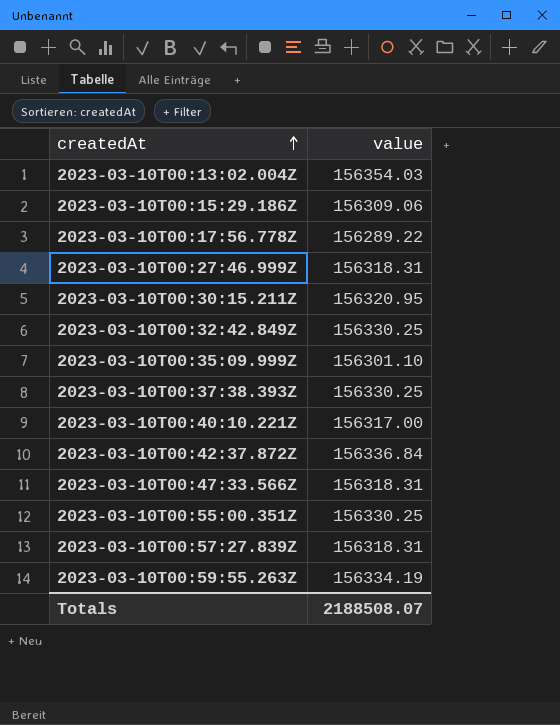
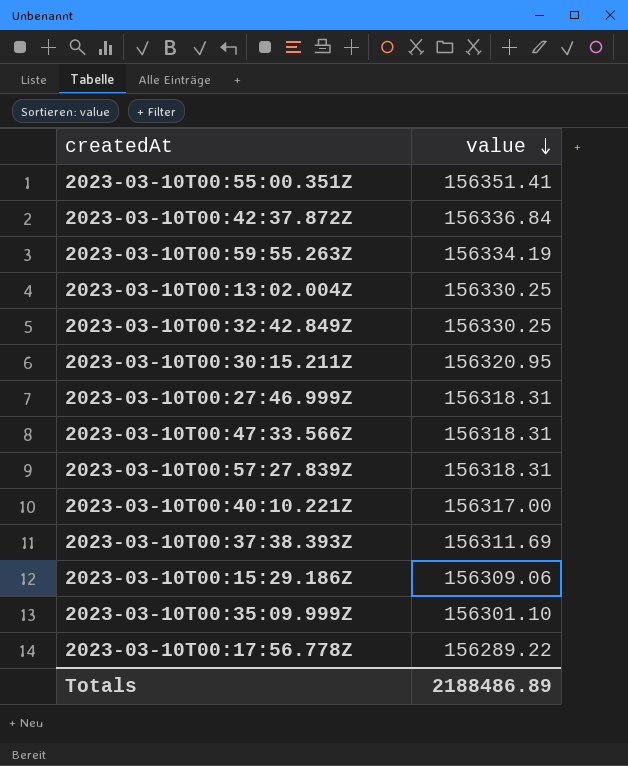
row order: createdAt ascending -> value descending
2023-03-10T00:55:00.351Z | value: 156330.25 -> 156351.41
2023-03-10T00:13:02.004Z | value: 156354.03 -> 156330.25
2023-03-10T00:37:38.393Z | value: 156330.25 -> 156311.69
Totals | value: 2188508.07 -> 2188486.89

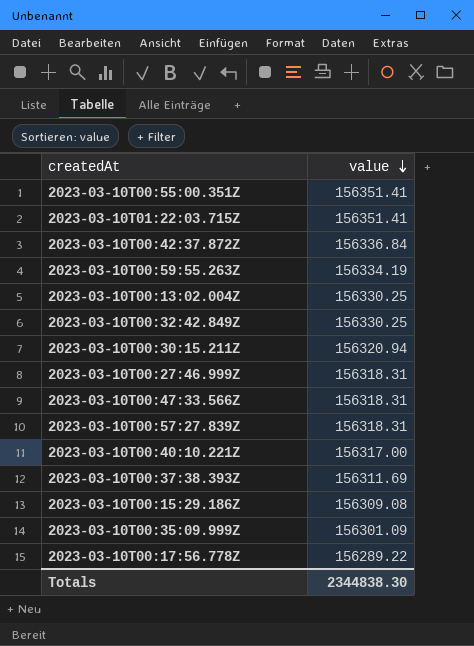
row 2023-03-10T01:22:03.715Z: none -> 156351.41
2023-03-10T00:30:15.211Z | value: 156320.95 -> 156320.94
2023-03-10T00:15:29.186Z | value: 156309.06 -> 156309.08
2023-03-10T00:35:09.999Z | value: 156301.10 -> 156301.09
Totals | value: 2188486.89 -> 2344838.30

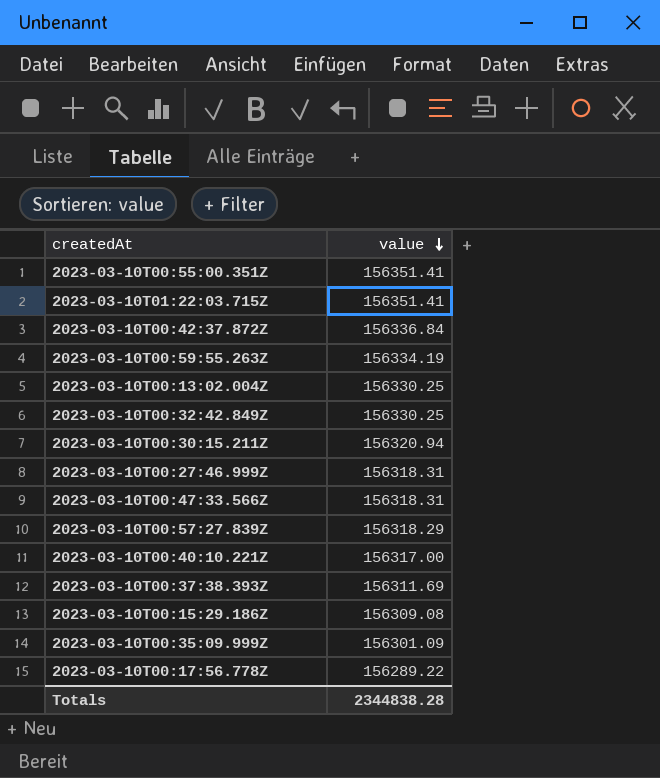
2023-03-10T00:57:27.839Z | value: 156318.31 -> 156318.29
Totals | value: 2344838.30 -> 2344838.28

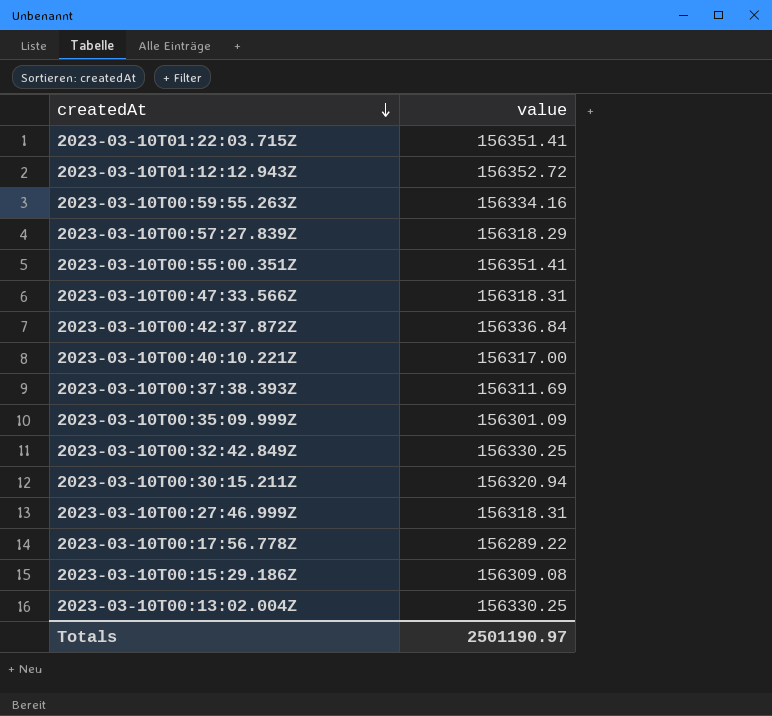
row order: value descending -> createdAt descending
row 2023-03-10T01:12:12.943Z: none -> 156352.72
2023-03-10T00:59:55.263Z | value: 156334.19 -> 156334.16
Totals | value: 2344838.28 -> 2501190.97

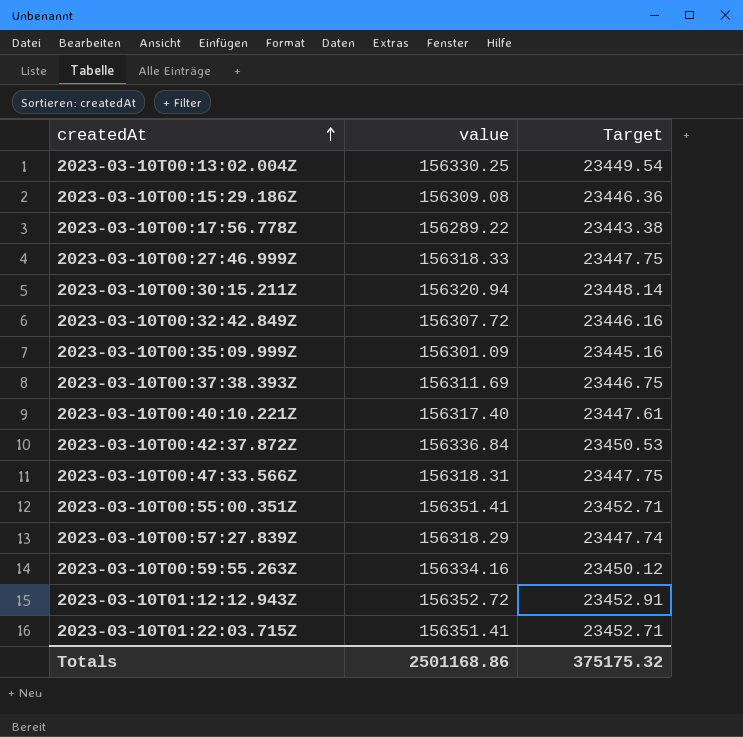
row order: createdAt descending -> createdAt ascending
column Target | formula: none -> [value] * 0.15
2023-03-10T00:27:46.999Z | value: 156318.31 -> 156318.33
2023-03-10T00:32:42.849Z | value: 156330.25 -> 156307.72
2023-03-10T00:40:10.221Z | value: 156317.00 -> 156317.40
Totals | value: 2501190.97 -> 2501168.86

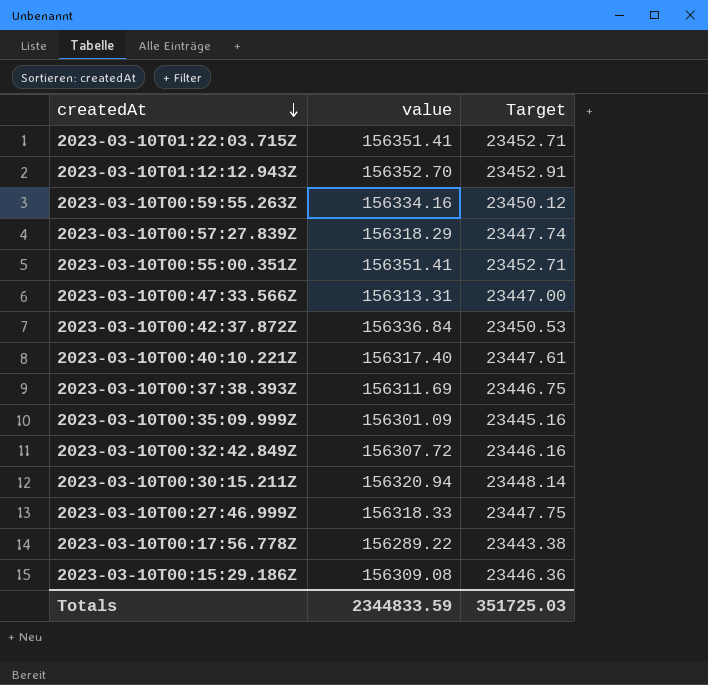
row order: createdAt ascending -> createdAt descending
row 2023-03-10T00:13:02.004Z: 156330.25 | 23449.54 -> none
2023-03-10T01:12:12.943Z | value: 156352.72 -> 156352.70
2023-03-10T00:47:33.566Z | value: 156318.31 -> 156313.31
2023-03-10T00:47:33.566Z | Target: 23447.75 -> 23447.00
Totals | value: 2501168.86 -> 2344833.59
Totals | Target: 375175.32 -> 351725.03

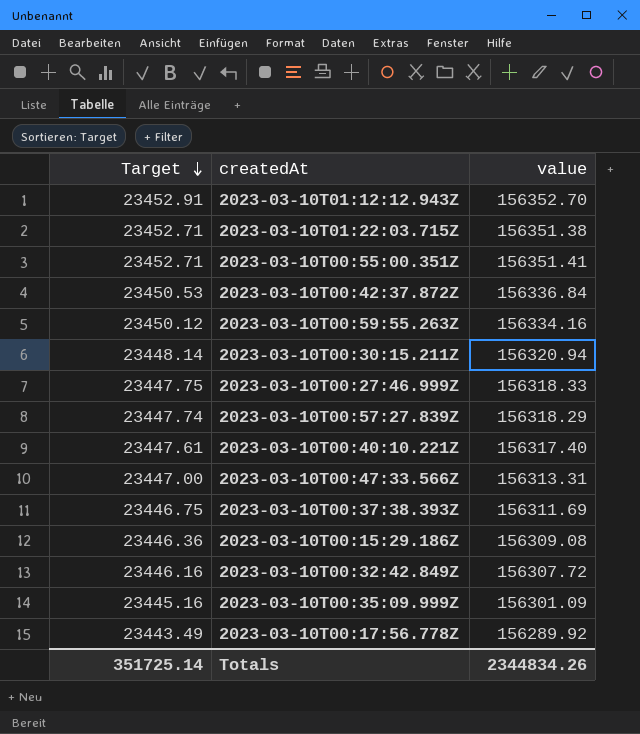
row order: createdAt descending -> Target descending
column Target | position: 3 -> 1
2023-03-10T01:22:03.715Z | value: 156351.41 -> 156351.38
2023-03-10T00:17:56.778Z | Target: 23443.38 -> 23443.49
2023-03-10T00:17:56.778Z | value: 156289.22 -> 156289.92
Totals | Target: 351725.03 -> 351725.14
Totals | value: 2344833.59 -> 2344834.26

